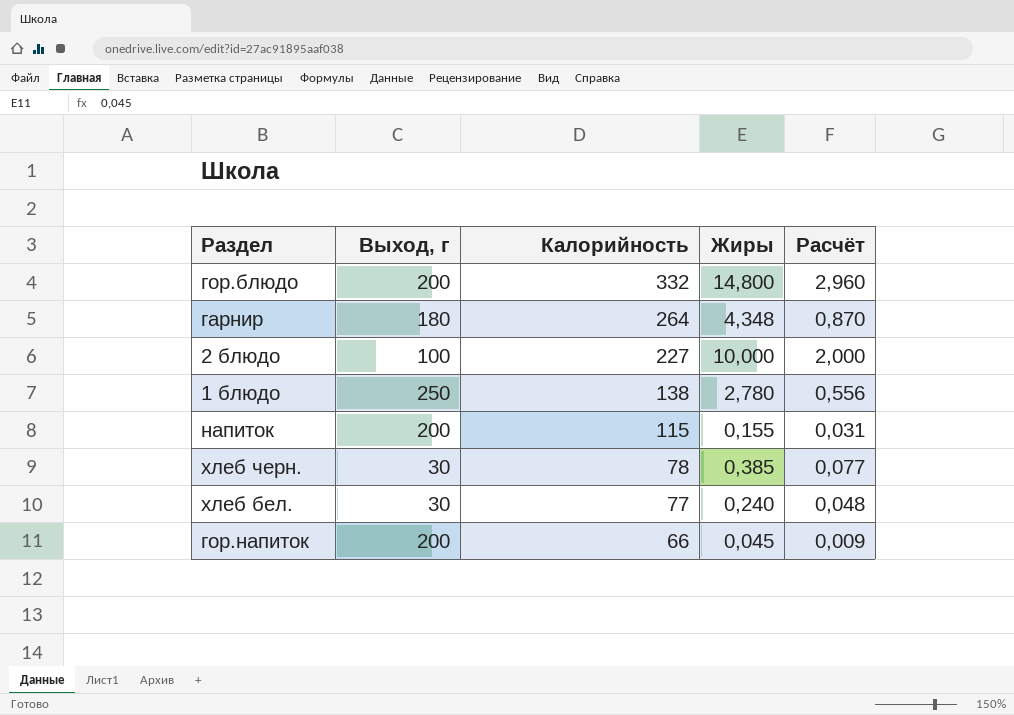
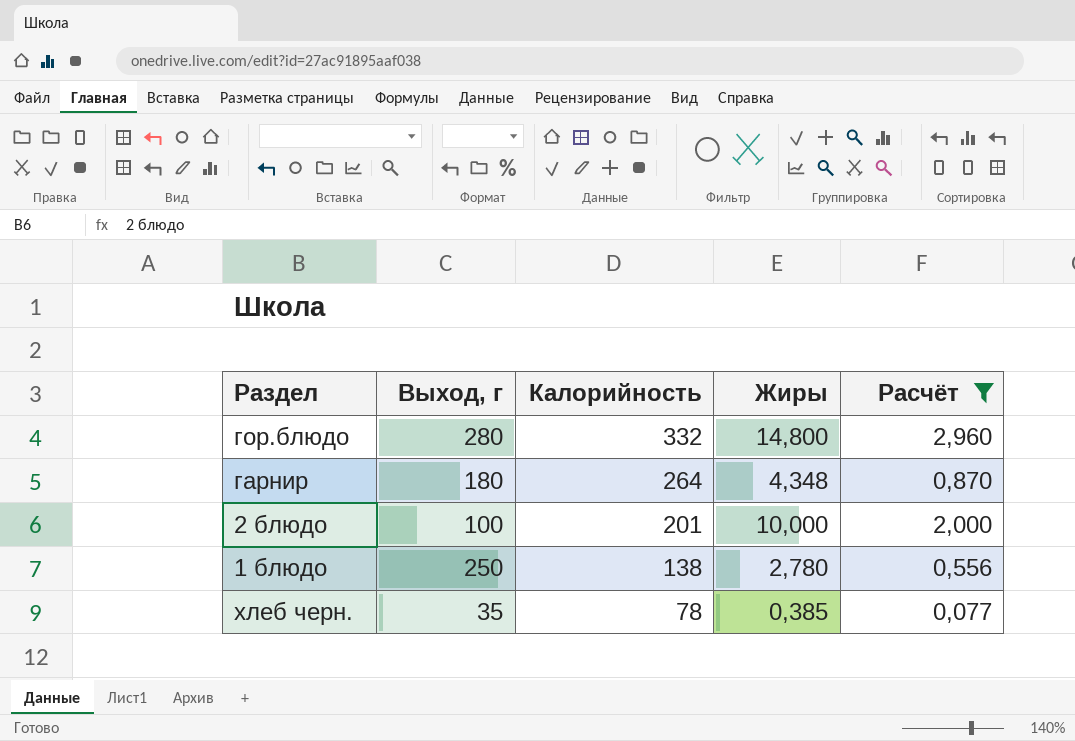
filter: none -> Расчёт >= 0,077
гор.блюдо | Выход, г: 200 -> 280
2 блюдо | Калорийность: 227 -> 201
хлеб черн. | Выход, г: 30 -> 35

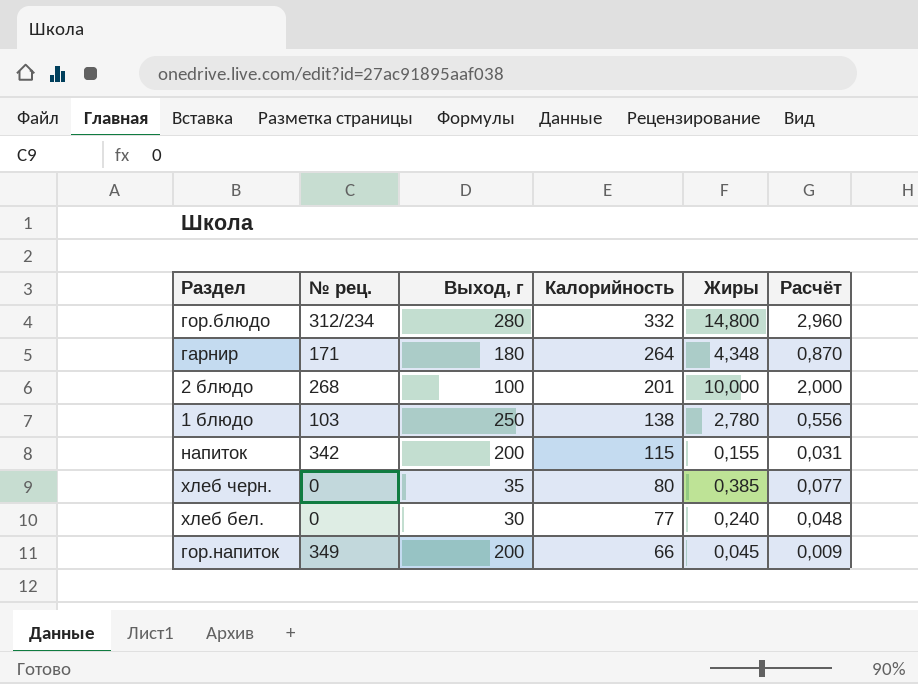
filter: Расчёт >= 0,077 -> none
column № рец. | position: none -> 2
хлеб черн. | Калорийность: 78 -> 80

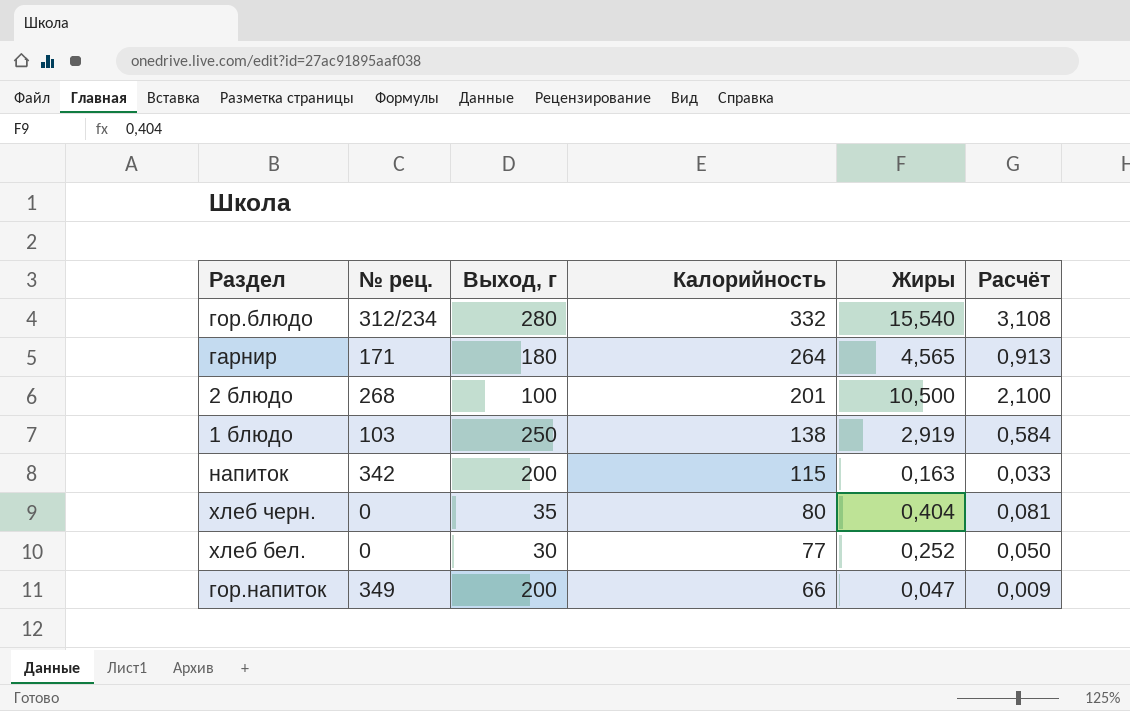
гор.блюдо | Жиры: 14,800 -> 15,540
гор.блюдо | Расчёт: 2,960 -> 3,108
гарнир | Жиры: 4,348 -> 4,565
гарнир | Расчёт: 0,870 -> 0,913
2 блюдо | Жиры: 10,000 -> 10,500
2 блюдо | Расчёт: 2,000 -> 2,100
1 блюдо | Жиры: 2,780 -> 2,919
1 блюдо | Расчёт: 0,556 -> 0,584
напиток | Жиры: 0,155 -> 0,163
напиток | Расчёт: 0,031 -> 0,033
хлеб черн. | Жиры: 0,385 -> 0,404
хлеб черн. | Расчёт: 0,077 -> 0,081
хлеб бел. | Жиры: 0,240 -> 0,252
хлеб бел. | Расчёт: 0,048 -> 0,050
гор.напиток | Жиры: 0,045 -> 0,047

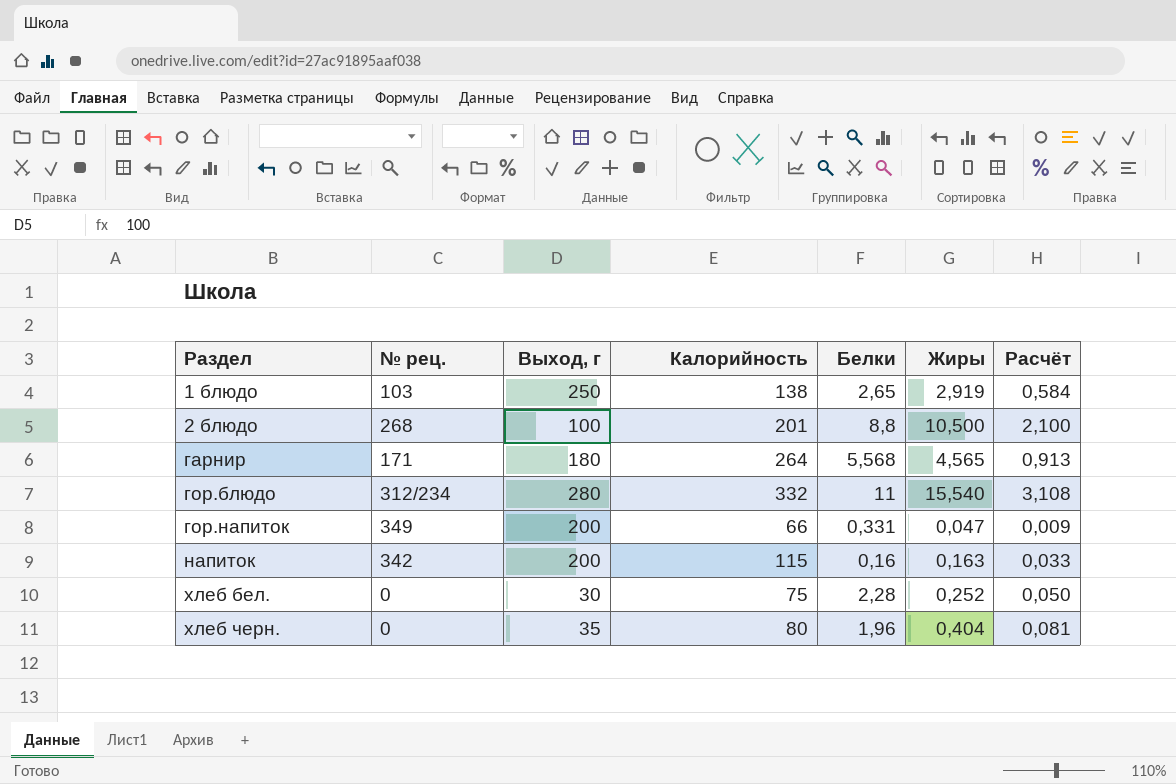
row order: Калорийность descending -> Раздел ascending
column Белки | position: none -> 5
хлеб бел. | Калорийность: 77 -> 75

